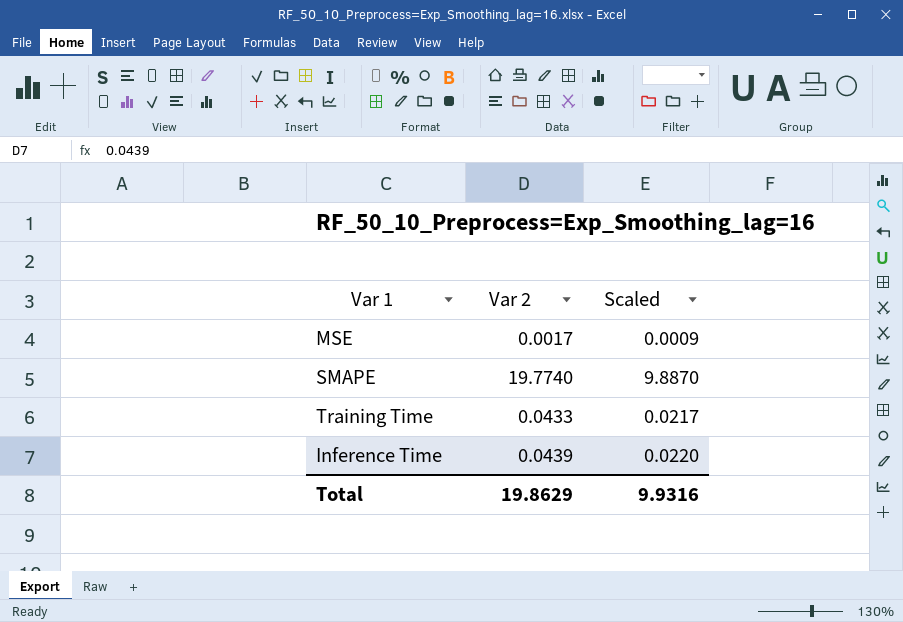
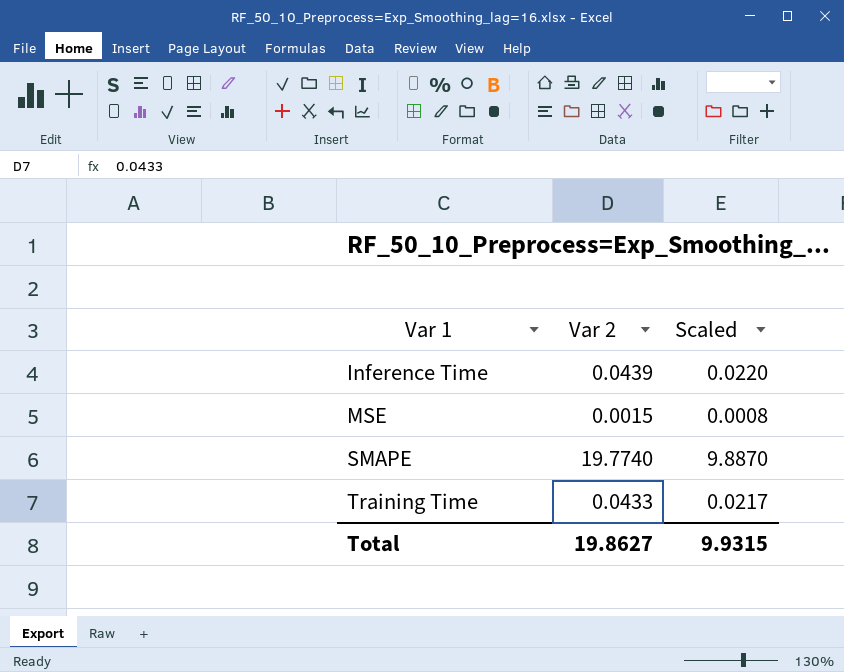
row order: none -> Var 1 ascending
MSE | Var 2: 0.0017 -> 0.0015
MSE | Scaled: 0.0009 -> 0.0008
Total | Var 2: 19.8629 -> 19.8627
Total | Scaled: 9.9316 -> 9.9315

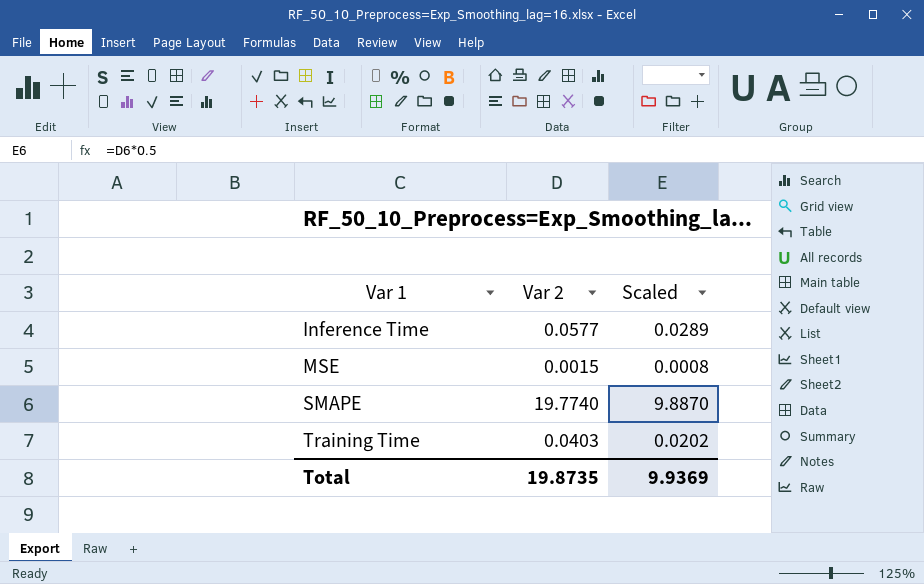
Inference Time | Var 2: 0.0439 -> 0.0577
Inference Time | Scaled: 0.0220 -> 0.0289
Training Time | Var 2: 0.0433 -> 0.0403
Training Time | Scaled: 0.0217 -> 0.0202
Total | Var 2: 19.8627 -> 19.8735
Total | Scaled: 9.9315 -> 9.9369

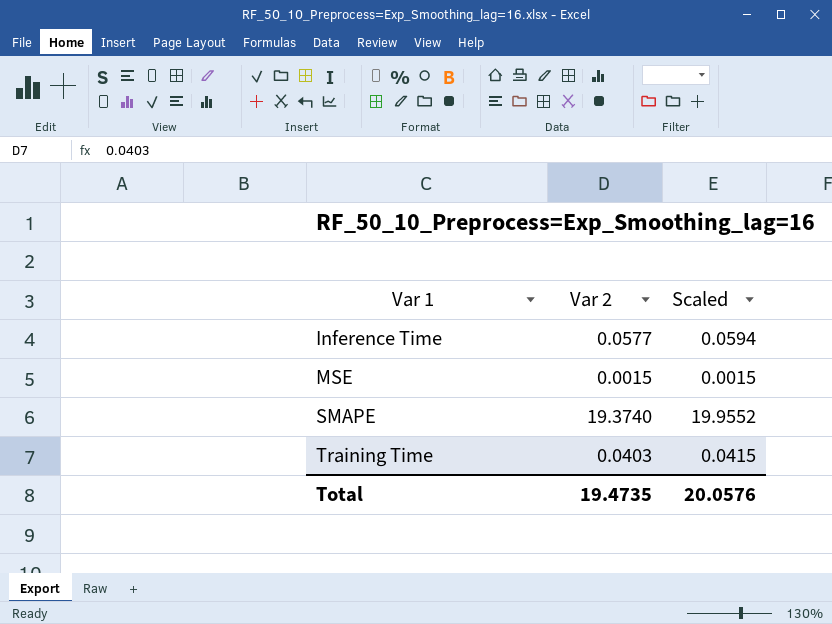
column Scaled | formula: [Var 2] * 0.5 -> [Var 2] * 1.03
SMAPE | Var 2: 19.7740 -> 19.3740
Total | Var 2: 19.8735 -> 19.4735
Total | Scaled: 9.9369 -> 20.0576

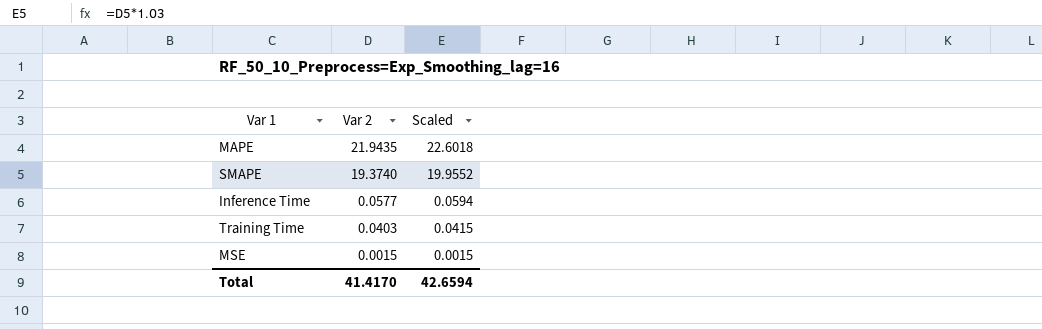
row order: Var 1 ascending -> Var 2 descending
row MAPE: none -> 21.9435 | 22.6018
Total | Var 2: 19.4735 -> 41.4170
Total | Scaled: 20.0576 -> 42.6594

